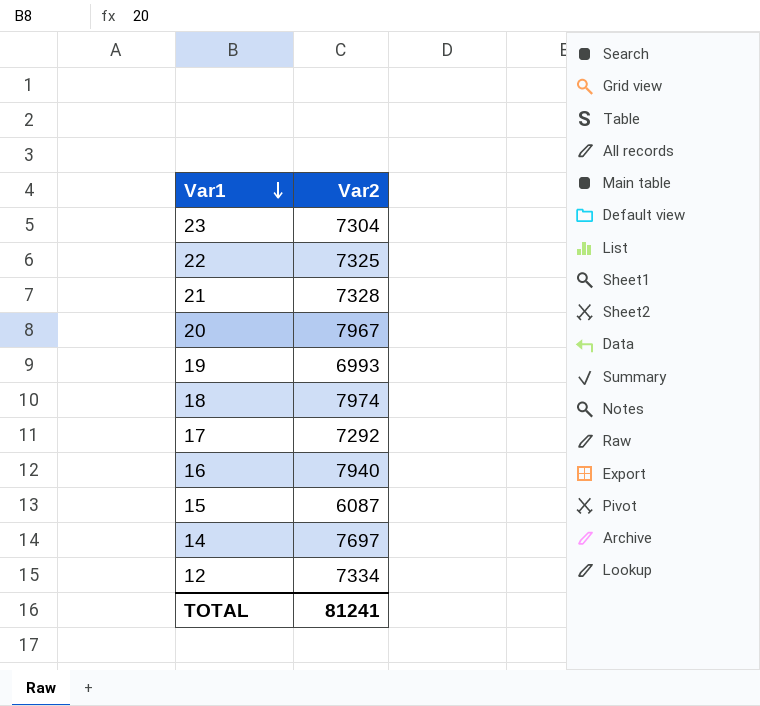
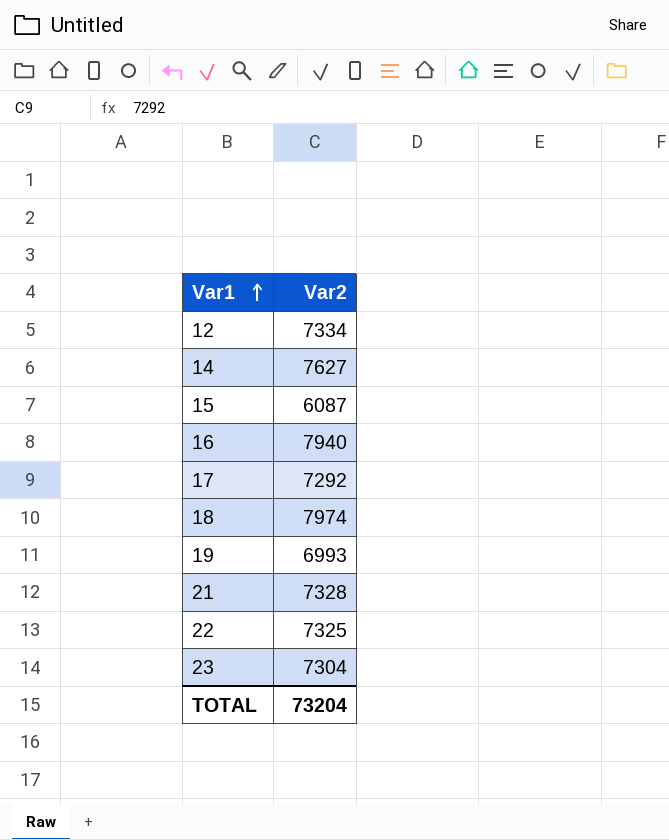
row order: Var1 descending -> Var1 ascending
row 20: 7967 -> none
14 | Var2: 7697 -> 7627
TOTAL | Var2: 81241 -> 73204

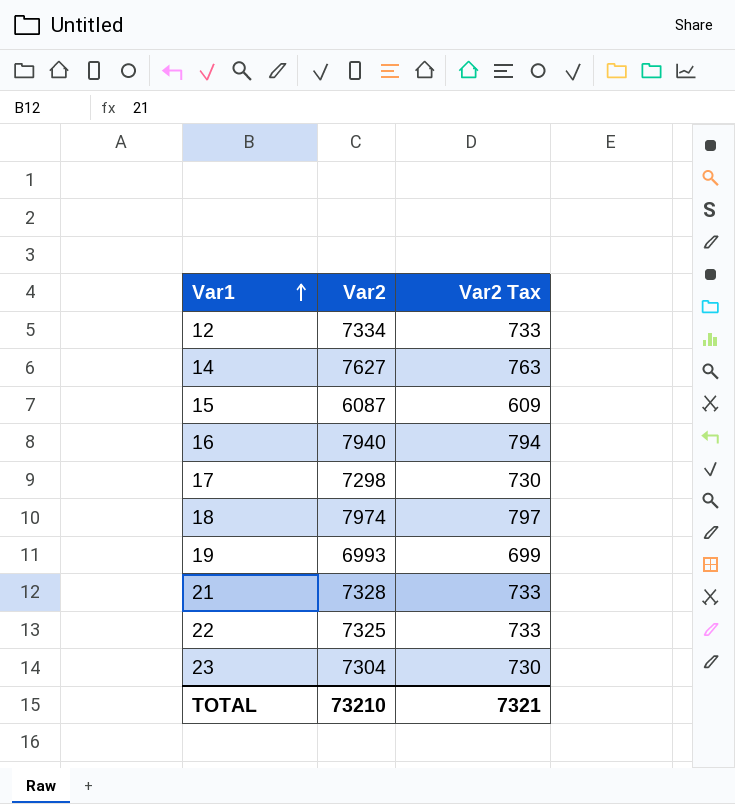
column Var2 Tax | formula: none -> [Var2] * 0.1
17 | Var2: 7292 -> 7298
TOTAL | Var2: 73204 -> 73210

